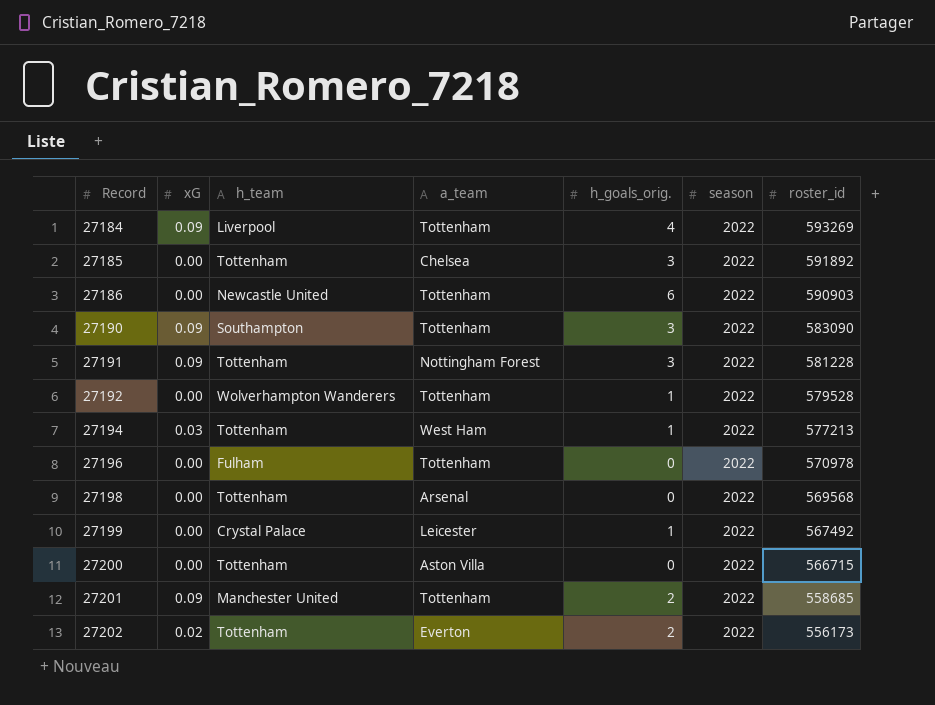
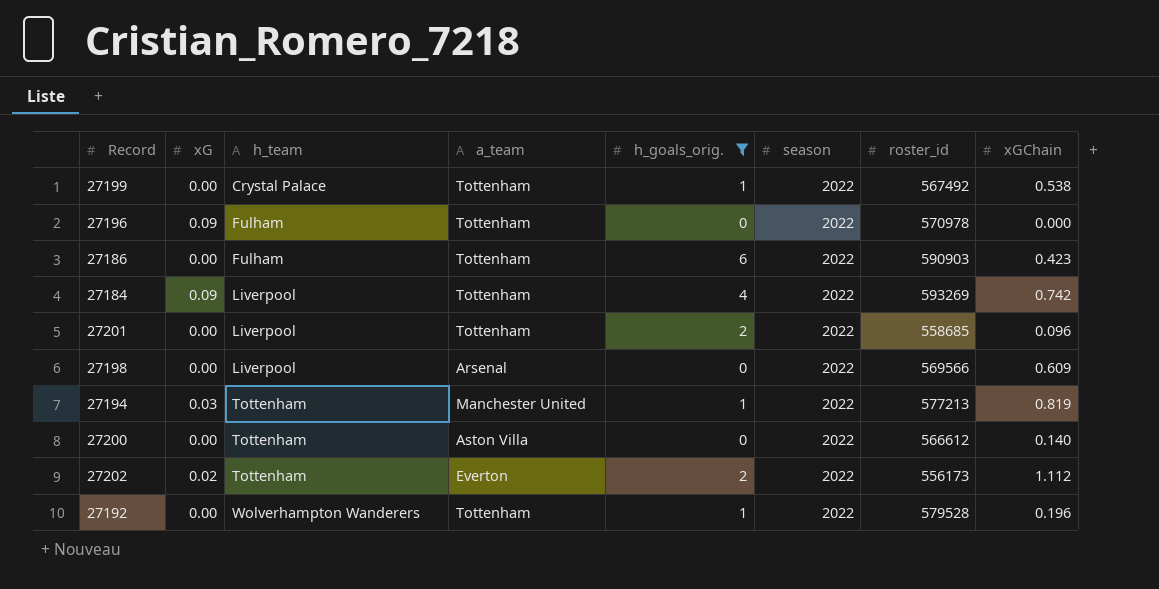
filter: none -> h_goals_orig. != 3
row order: Record ascending -> h_team ascending
column xGChain | position: none -> 8
27199 | a_team: Leicester -> Tottenham
27196 | xG: 0.00 -> 0.09
27186 | h_team: Newcastle United -> Fulham
27201 | xG: 0.09 -> 0.00
27201 | h_team: Manchester United -> Liverpool
27198 | h_team: Tottenham -> Liverpool
27198 | roster_id: 569568 -> 569566
27194 | a_team: West Ham -> Manchester United
27200 | roster_id: 566715 -> 566612

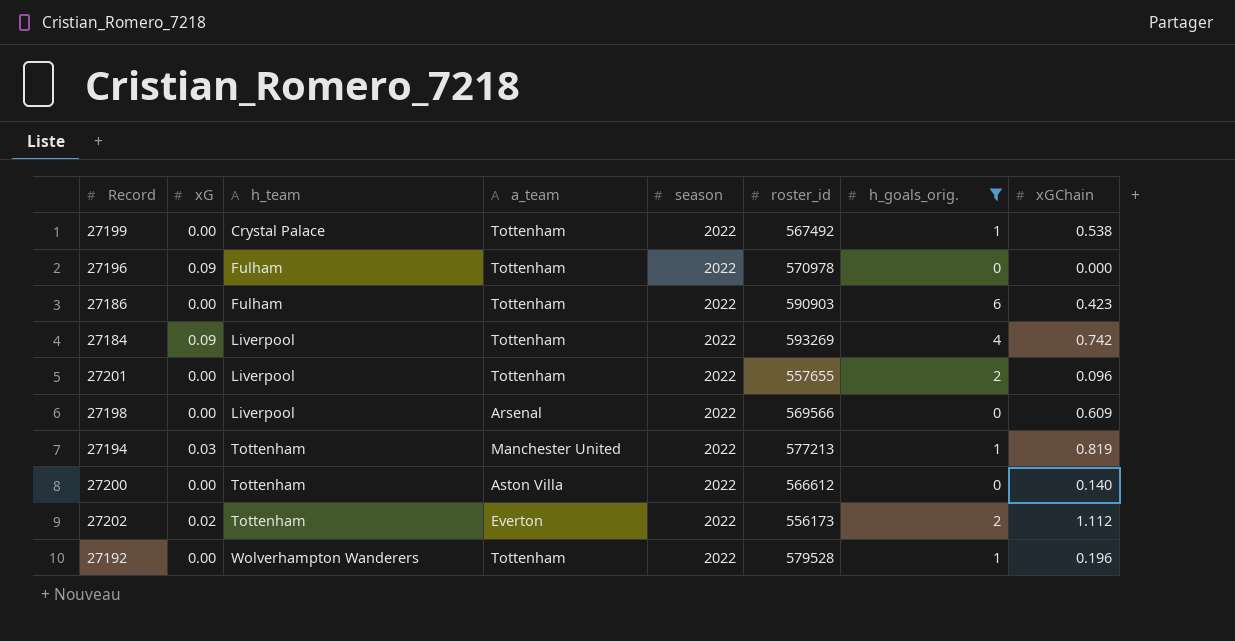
column h_goals_orig. | position: 5 -> 7
27201 | roster_id: 558685 -> 557655

